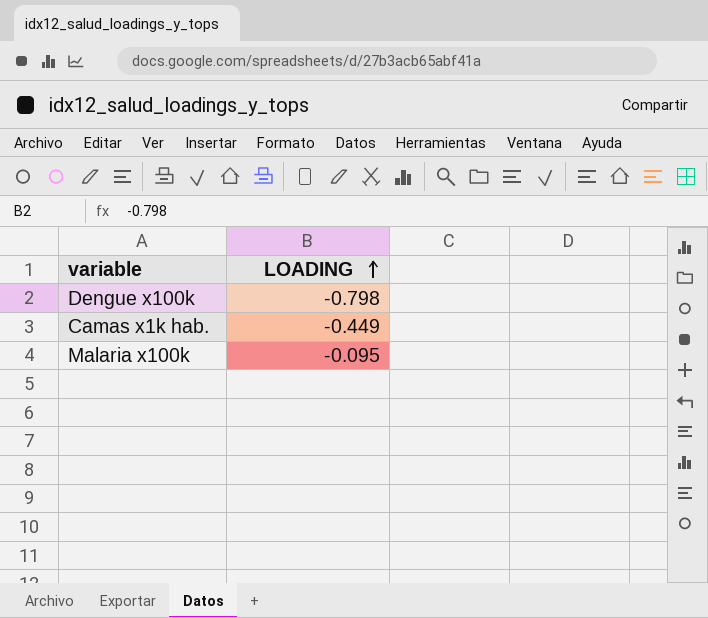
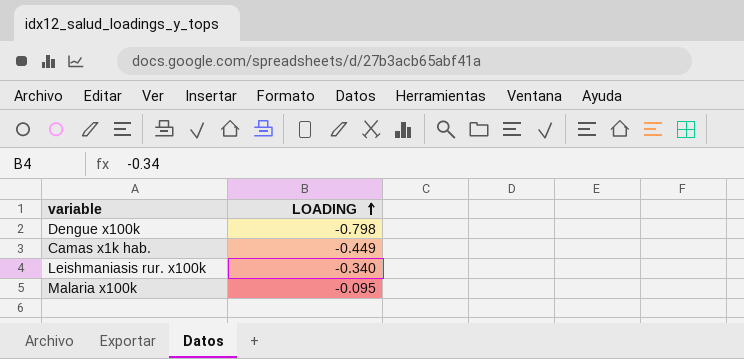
row Leishmaniasis rur. x100k: none -> -0.340

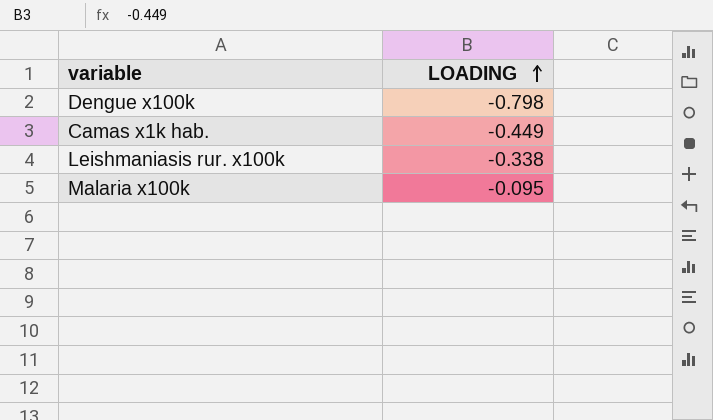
Leishmaniasis rur. x100k | LOADING: -0.340 -> -0.338

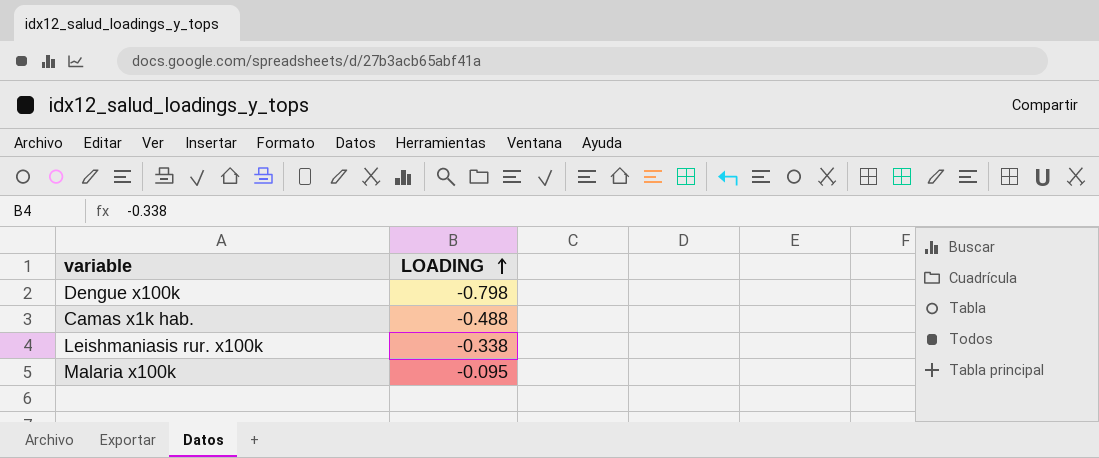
Camas x1k hab. | LOADING: -0.449 -> -0.488

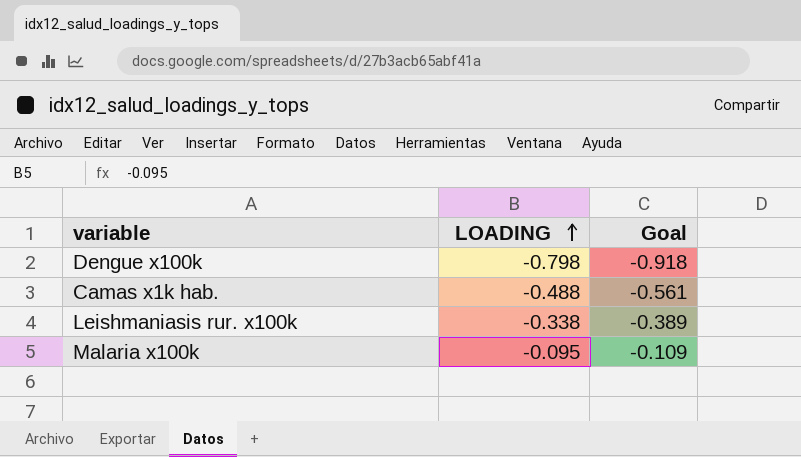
column Goal | formula: none -> [LOADING] * 1.15

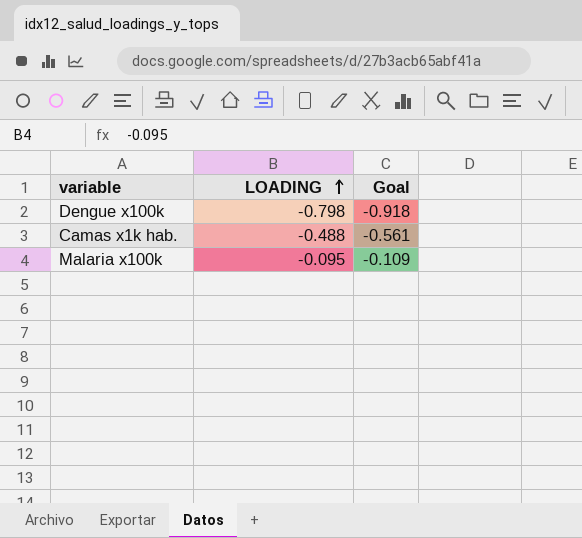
row Leishmaniasis rur. x100k: -0.338 | -0.389 -> none

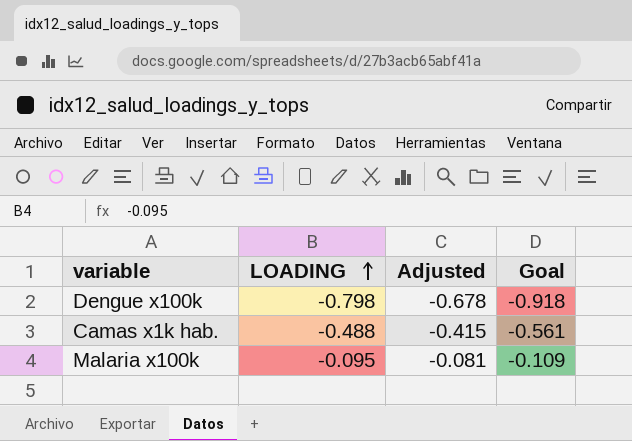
column Adjusted | formula: none -> [LOADING] * 0.85

